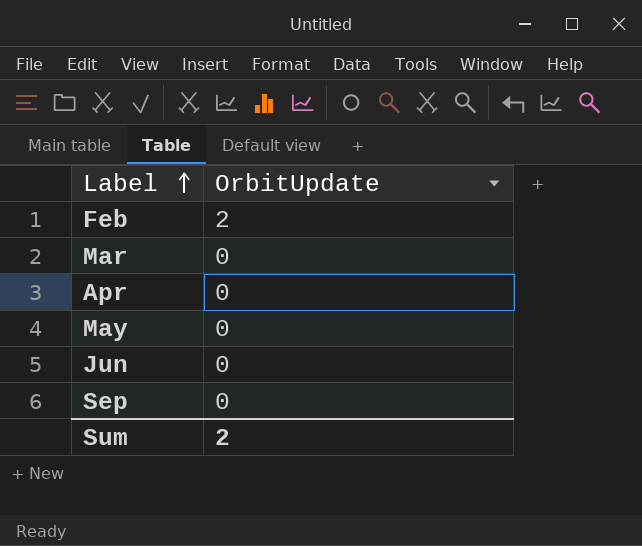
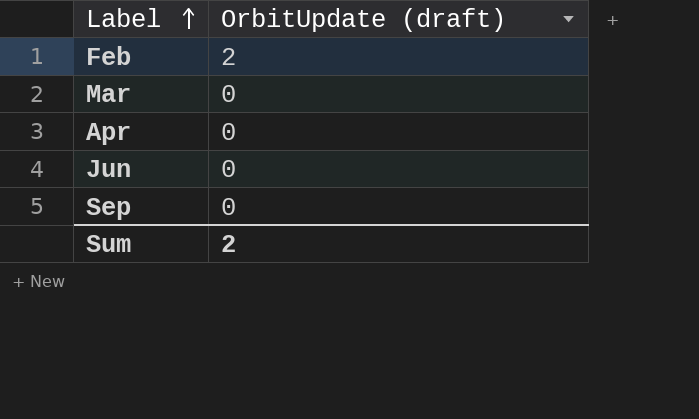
column name: OrbitUpdate -> OrbitUpdate (draft)
row May: 0 -> none

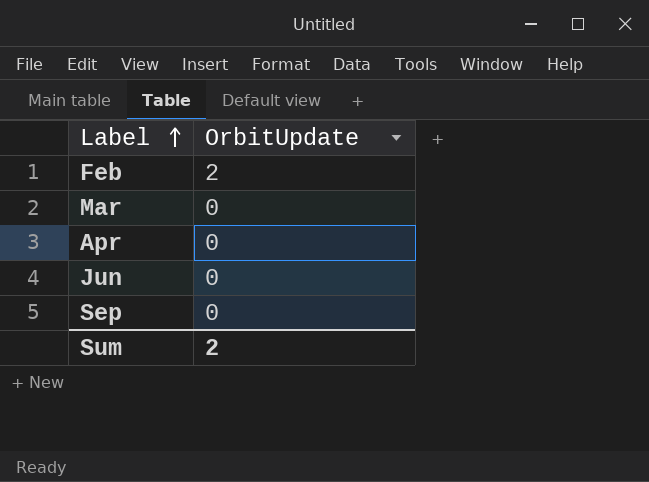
column name: OrbitUpdate (draft) -> OrbitUpdate

